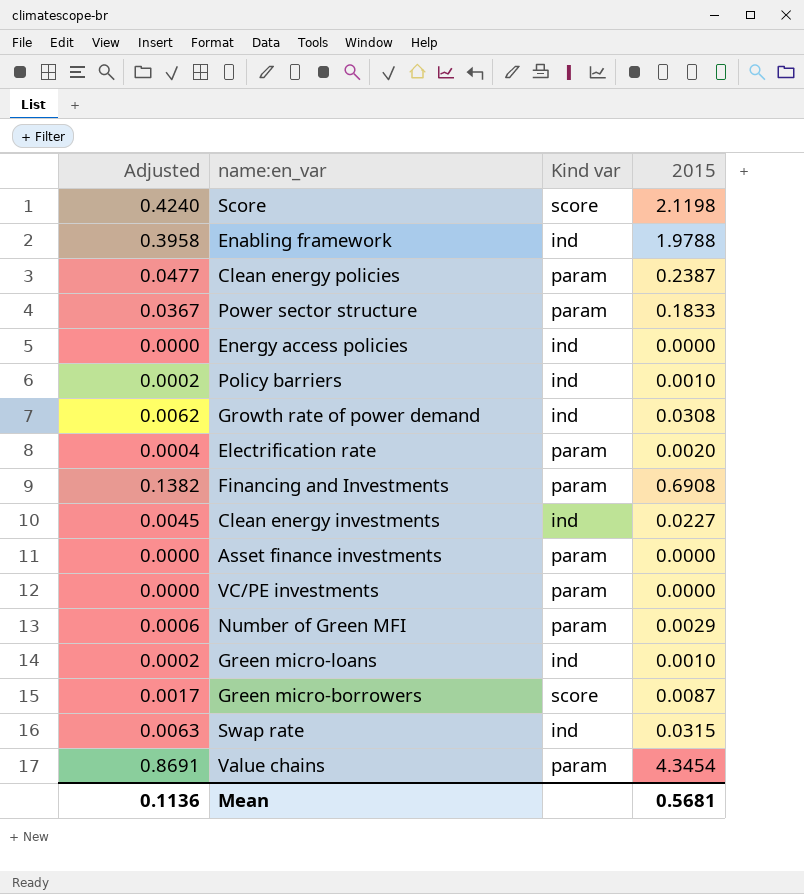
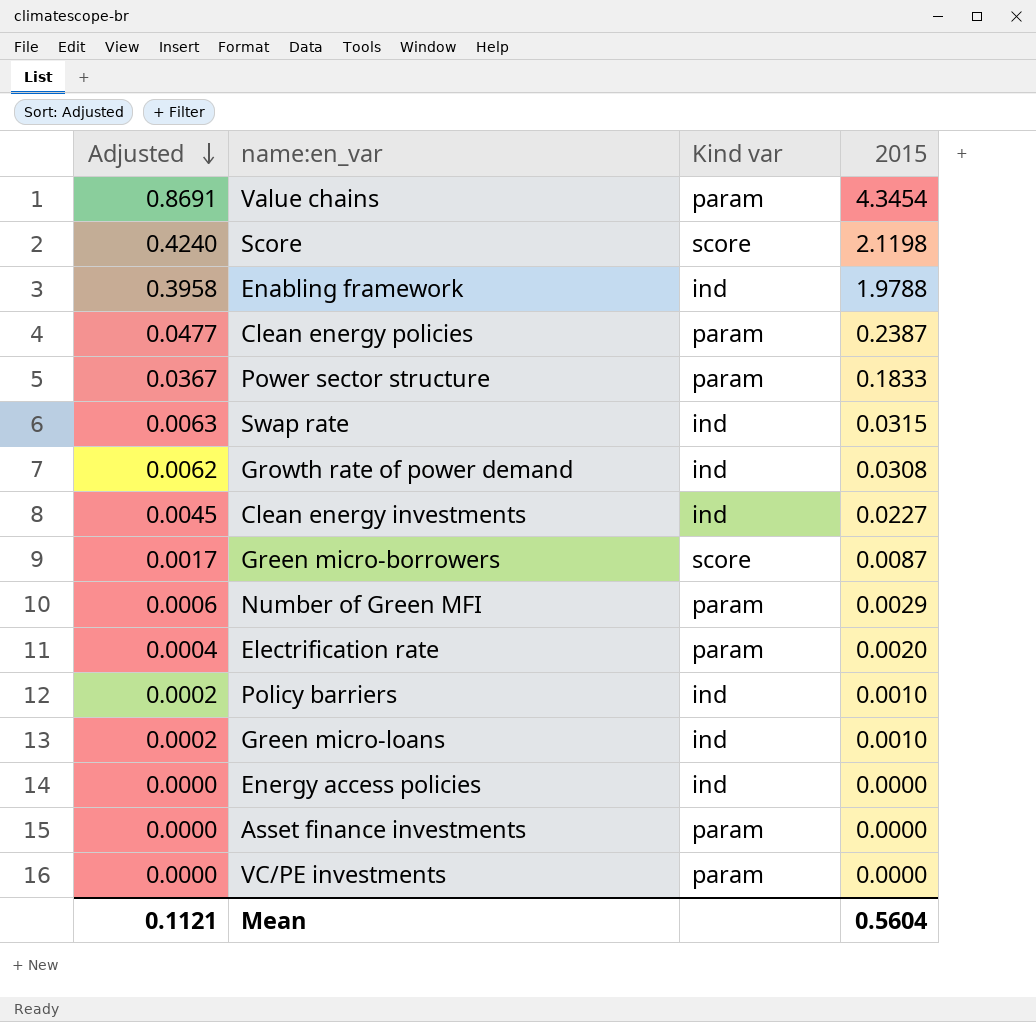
row order: none -> Adjusted descending
row Financing and Investments: 0.1382 | param | 0.6908 -> none
Mean | Adjusted: 0.1136 -> 0.1121
Mean | 2015: 0.5681 -> 0.5604

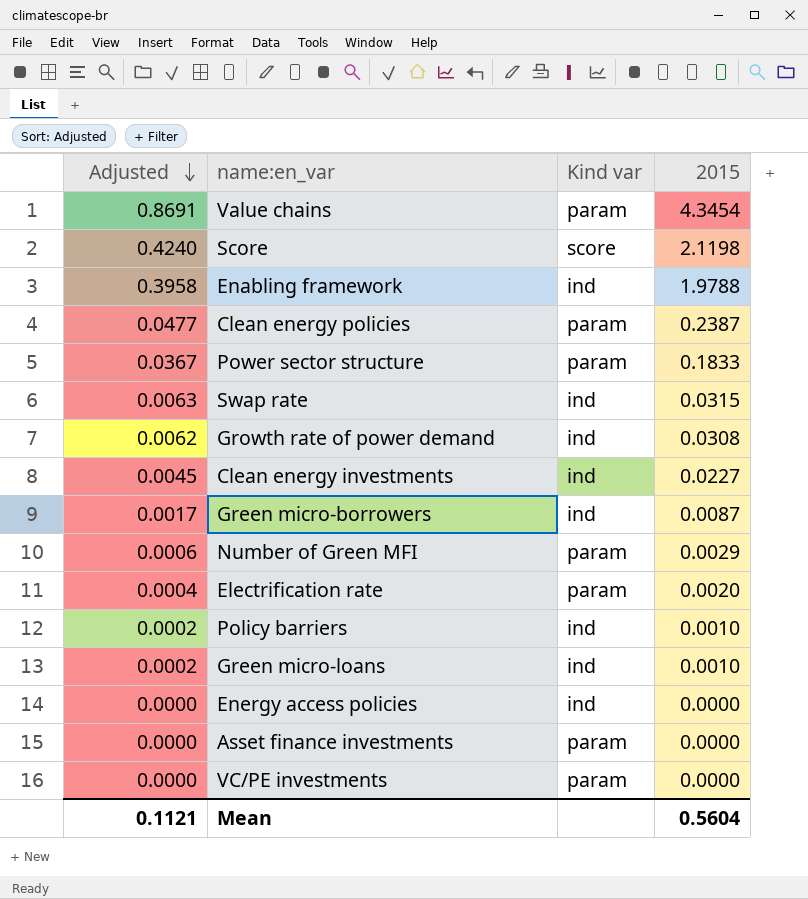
Green micro-borrowers | Kind var: score -> ind

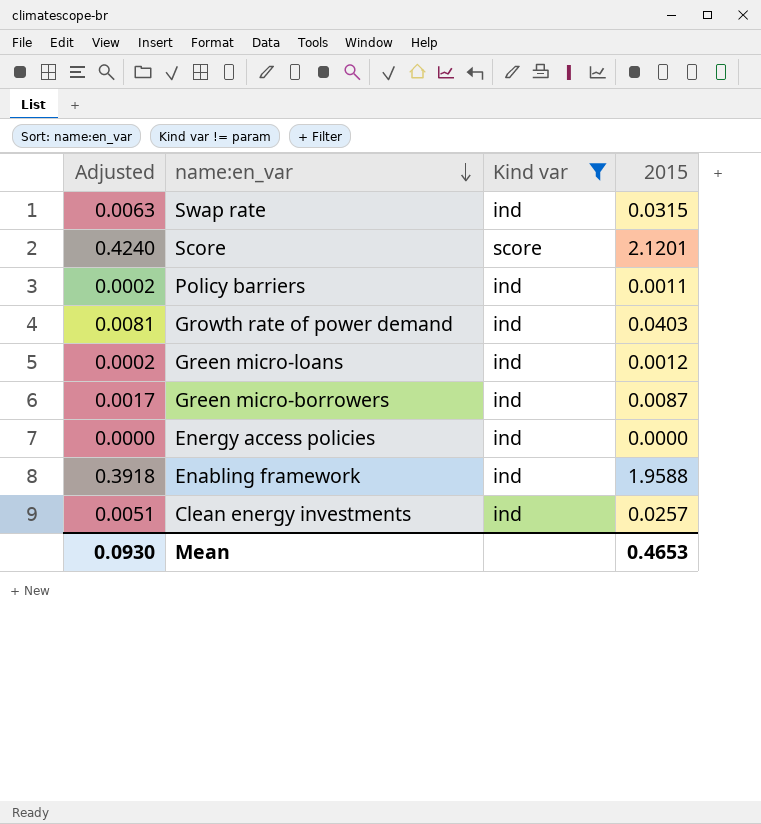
filter: none -> Kind var != param
row order: Adjusted descending -> name:en_var descending
Score | 2015: 2.1198 -> 2.1201
Policy barriers | 2015: 0.0010 -> 0.0011
Growth rate of power demand | Adjusted: 0.0062 -> 0.0081
Growth rate of power demand | 2015: 0.0308 -> 0.0403
Green micro-loans | 2015: 0.0010 -> 0.0012
Enabling framework | Adjusted: 0.3958 -> 0.3918
Enabling framework | 2015: 1.9788 -> 1.9588
Clean energy investments | Adjusted: 0.0045 -> 0.0051
Clean energy investments | 2015: 0.0227 -> 0.0257
Mean | Adjusted: 0.1121 -> 0.0930
Mean | 2015: 0.5604 -> 0.4653

